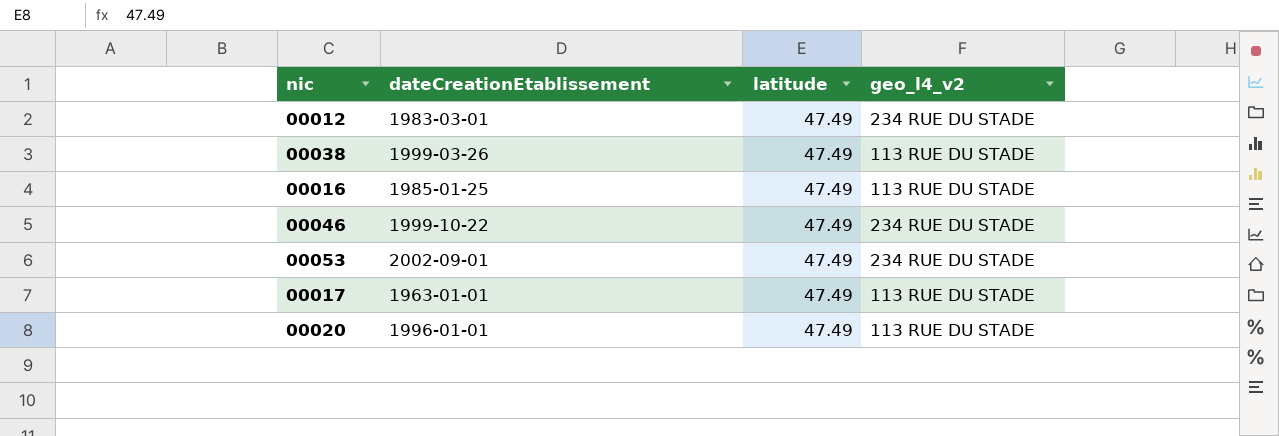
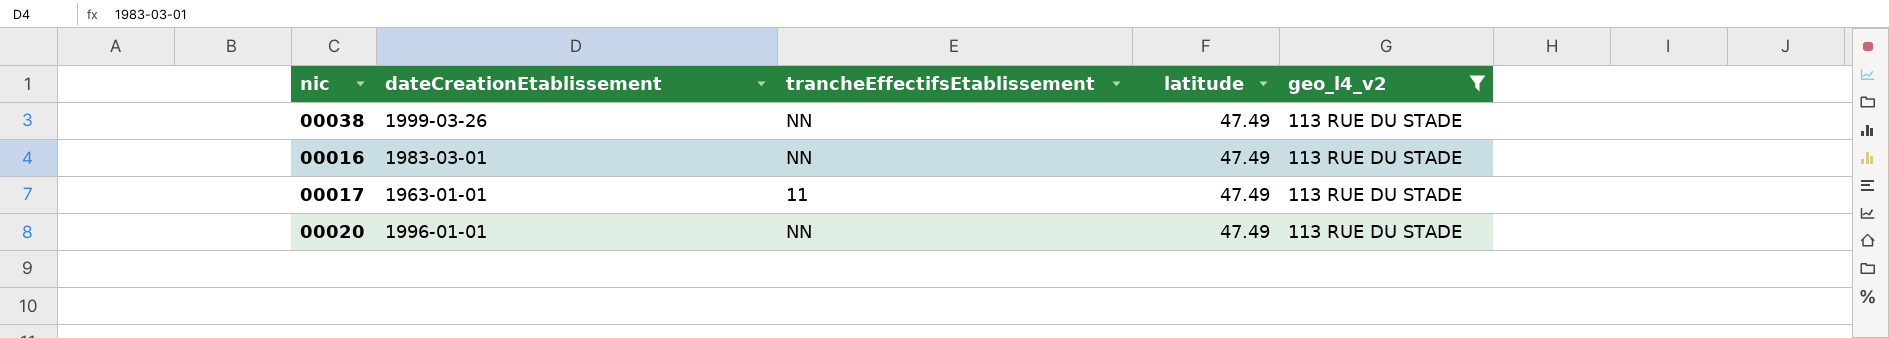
filter: none -> geo_l4_v2 = 113 RUE DU STADE
column trancheEffectifsEtablissement | position: none -> 3
00016 | dateCreationEtablissement: 1985-01-25 -> 1983-03-01

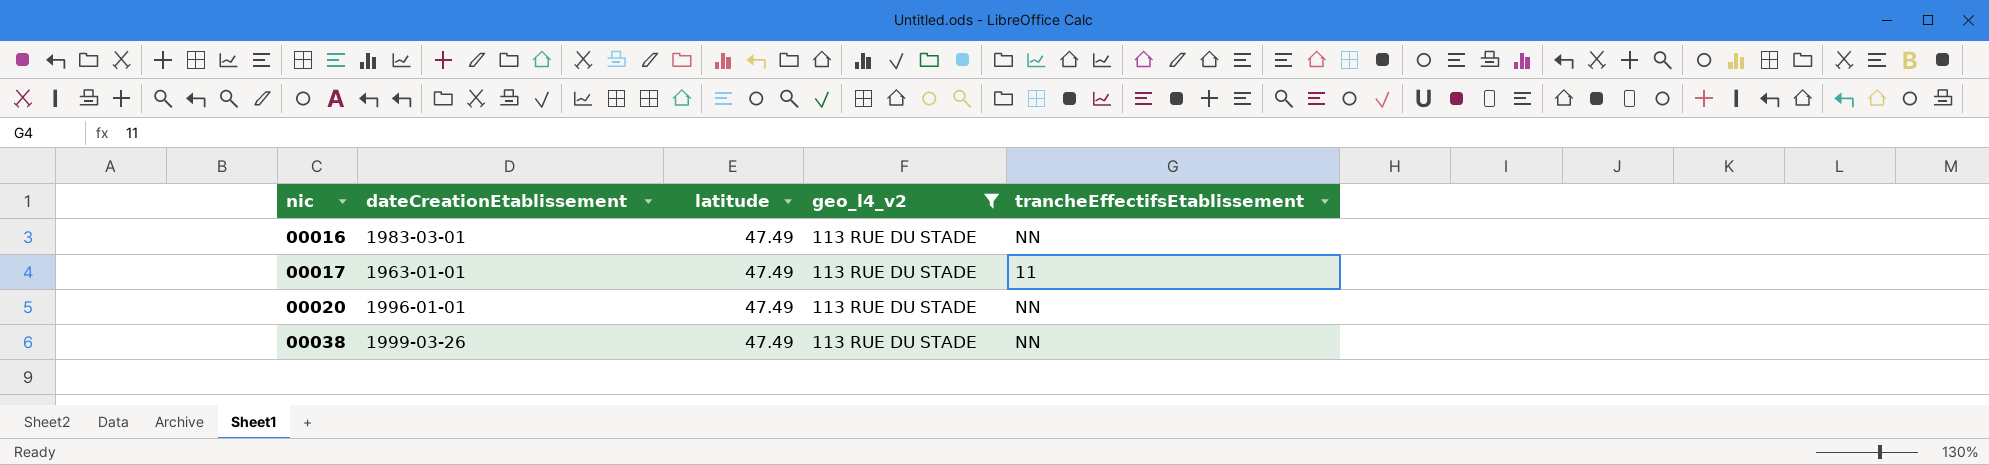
row order: none -> nic ascending
column trancheEffectifsEtablissement | position: 3 -> 5

